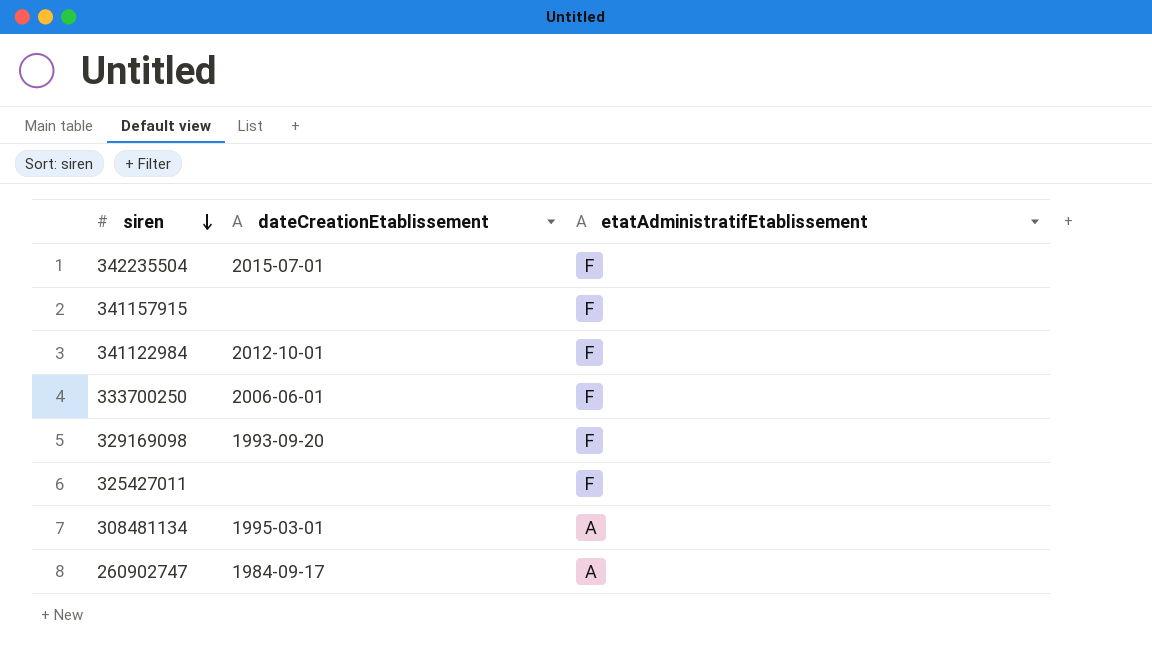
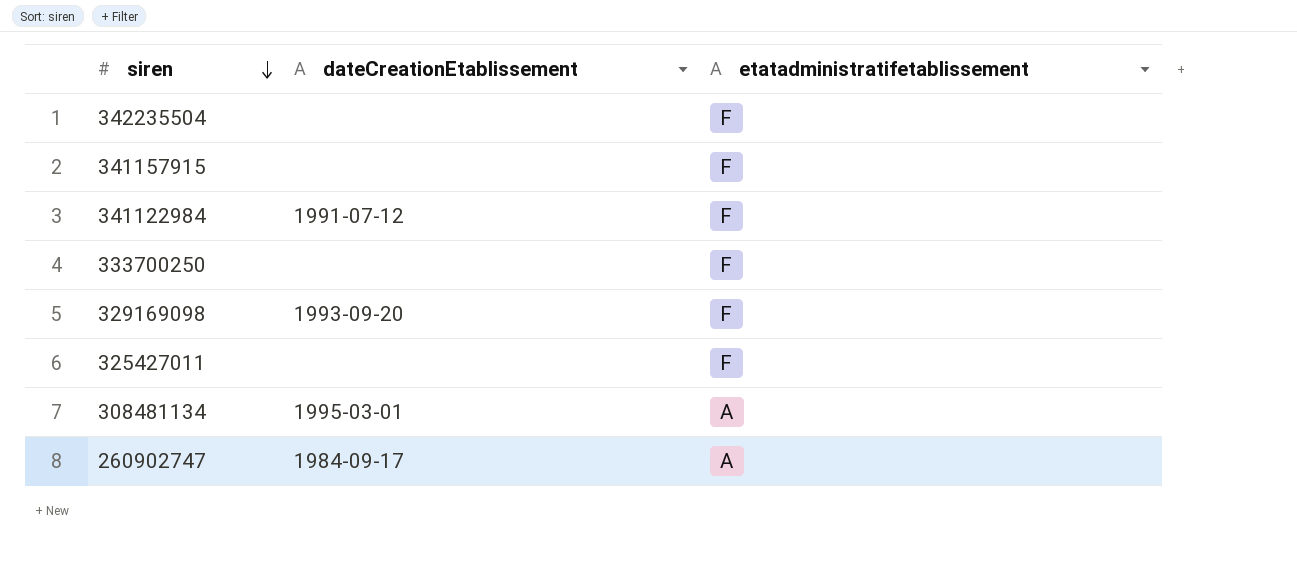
column name: etatAdministratifEtablissement -> etatadministratifetablissement
342235504 | dateCreationEtablissement: 2015-07-01 -> none
341122984 | dateCreationEtablissement: 2012-10-01 -> 1991-07-12
333700250 | dateCreationEtablissement: 2006-06-01 -> none

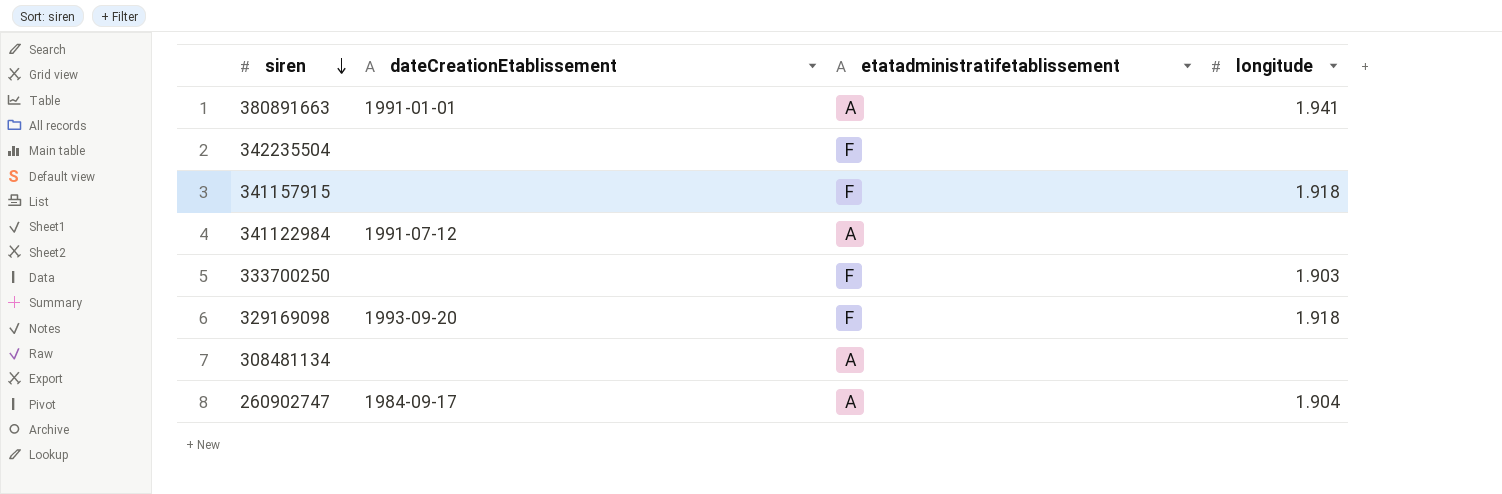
column longitude | position: none -> 4
row 325427011: none | F -> none
row 380891663: none -> 1991-01-01 | A | 1.941
341122984 | etatadministratifetablissement: F -> A
308481134 | dateCreationEtablissement: 1995-03-01 -> none

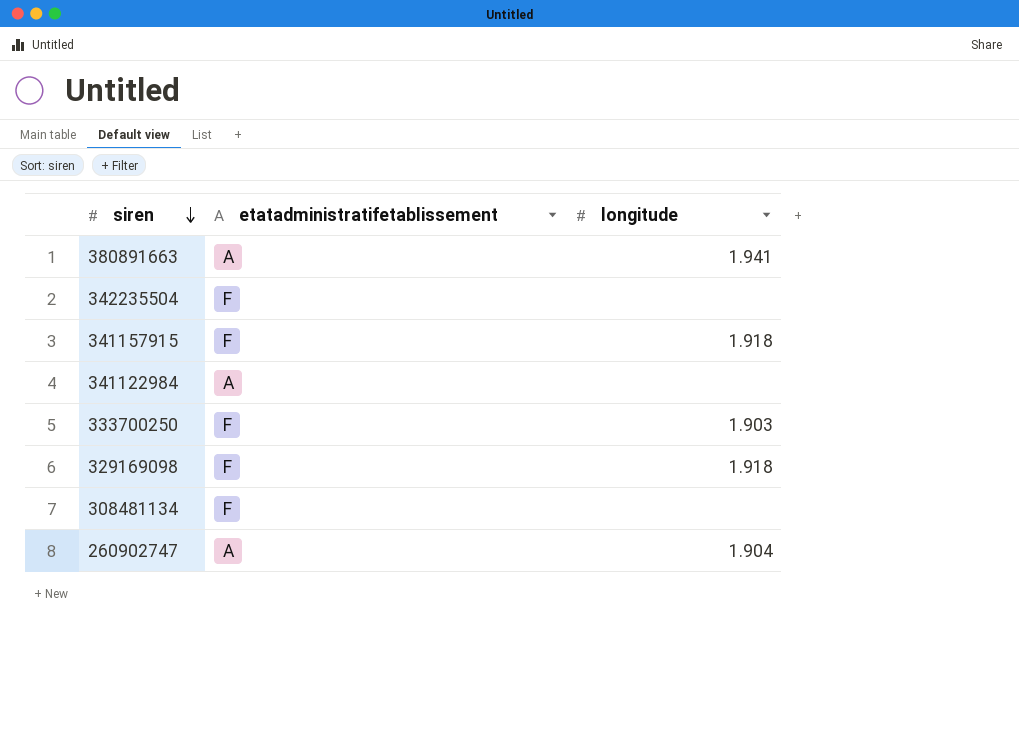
column dateCreationEtablissement | position: 2 -> none
308481134 | etatadministratifetablissement: A -> F

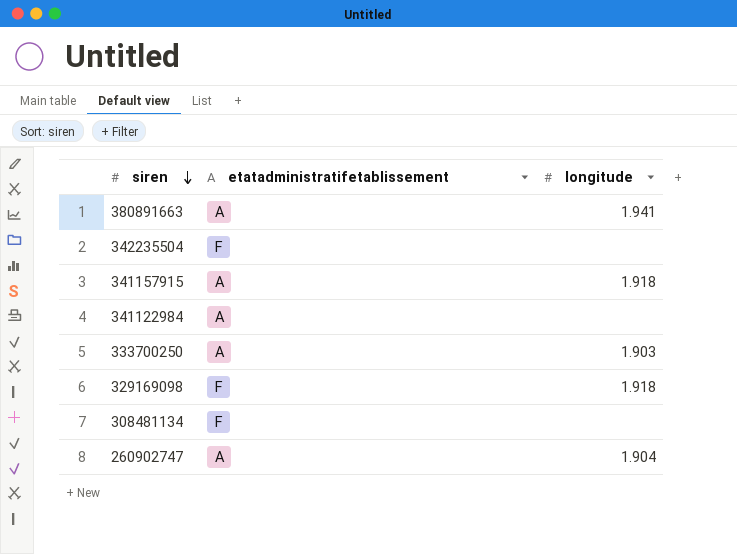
341157915 | etatadministratifetablissement: F -> A
333700250 | etatadministratifetablissement: F -> A

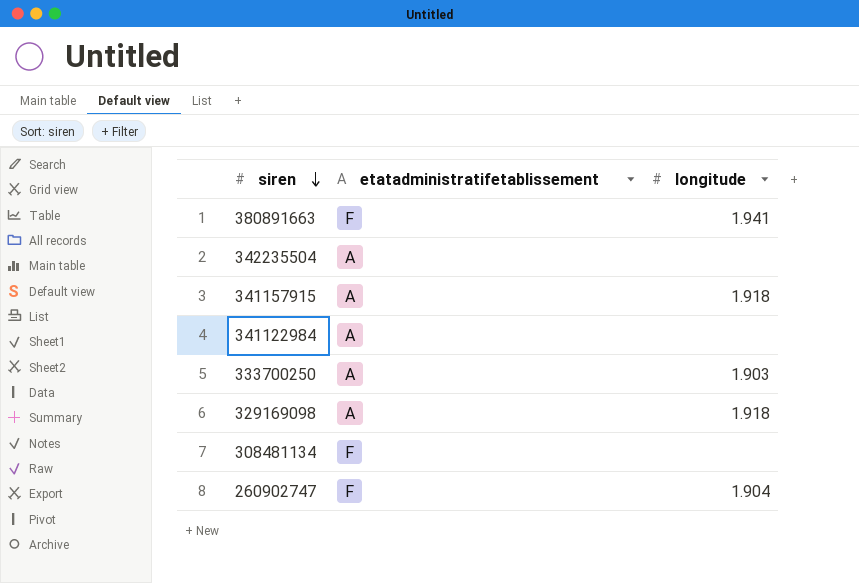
380891663 | etatadministratifetablissement: A -> F
342235504 | etatadministratifetablissement: F -> A
329169098 | etatadministratifetablissement: F -> A
260902747 | etatadministratifetablissement: A -> F

